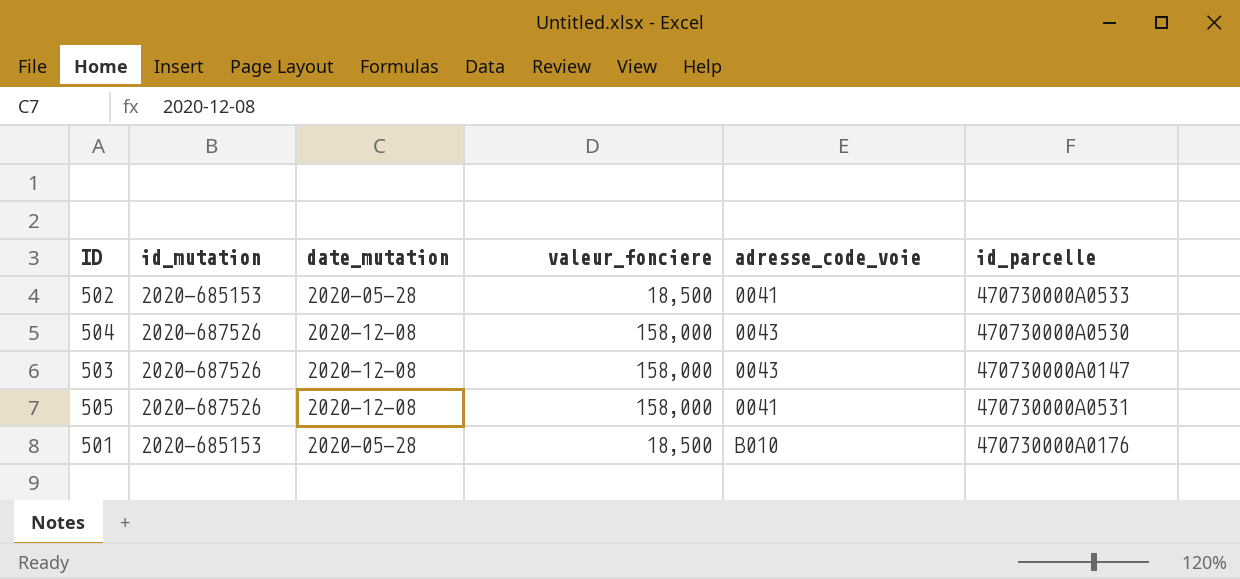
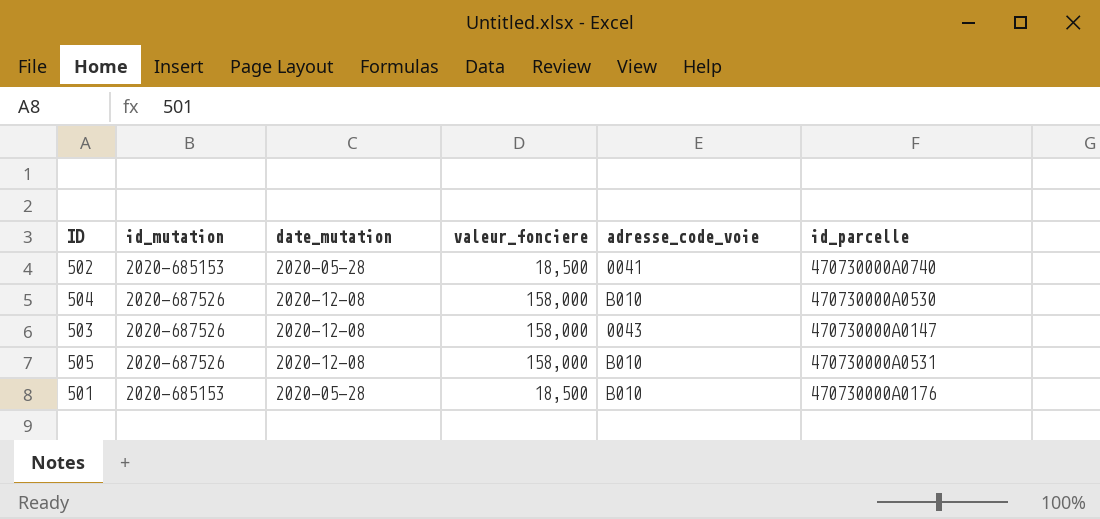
502 | id_parcelle: 470730000A0533 -> 470730000A0740
504 | adresse_code_voie: 0043 -> B010
505 | adresse_code_voie: 0041 -> B010

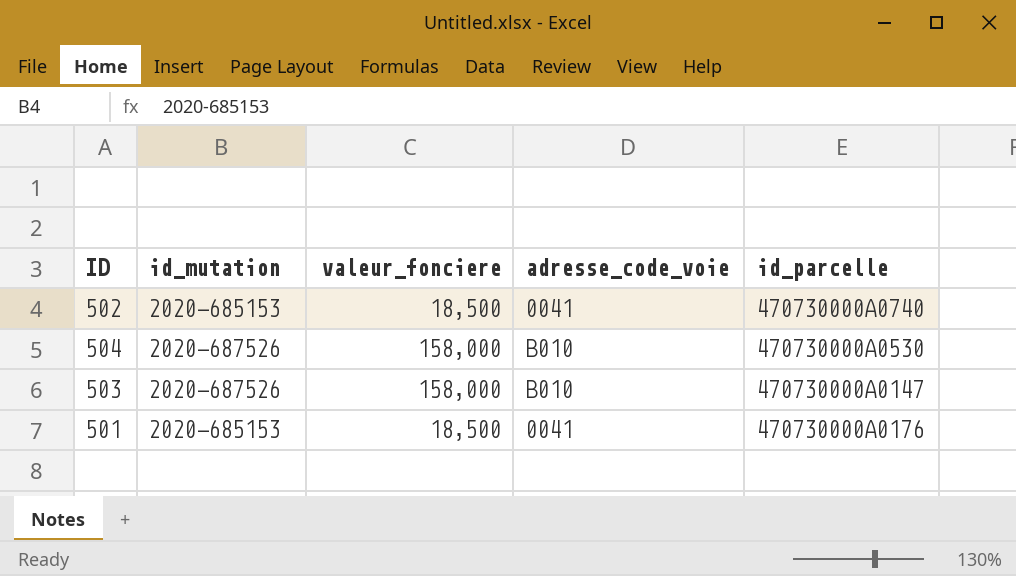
column date_mutation | position: 3 -> none
row 505: 2020-687526 | 2020-12-08 | 158,000 | B010 | 470730000A0531 -> none
503 | adresse_code_voie: 0043 -> B010
501 | adresse_code_voie: B010 -> 0041

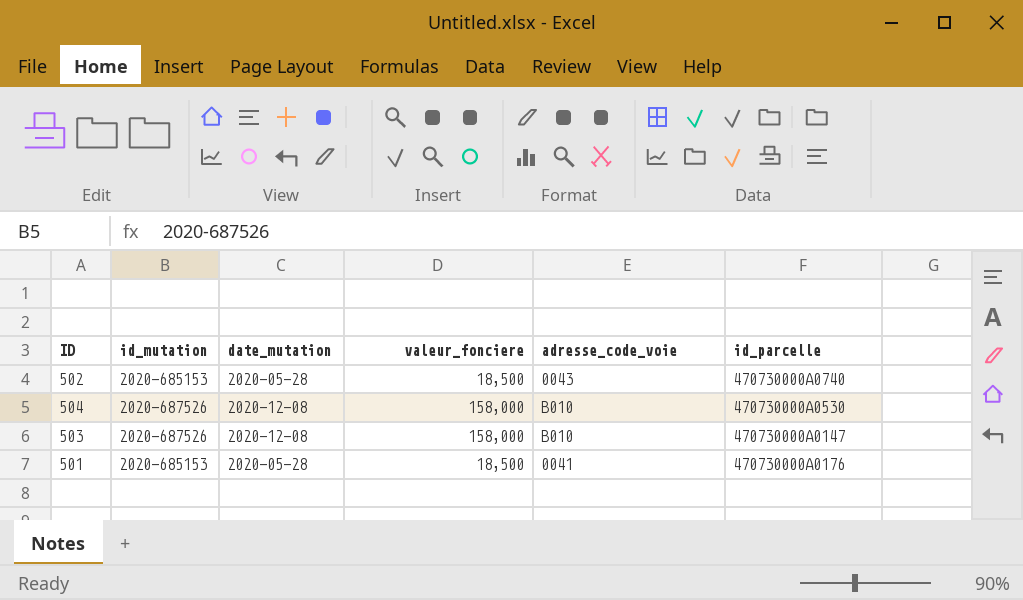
column date_mutation | position: none -> 3
502 | adresse_code_voie: 0041 -> 0043

